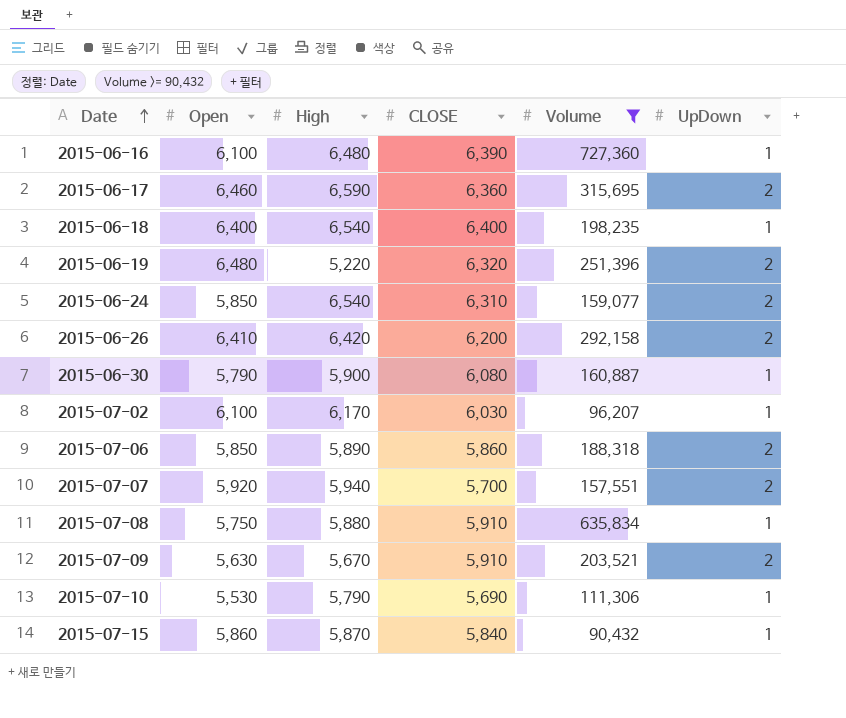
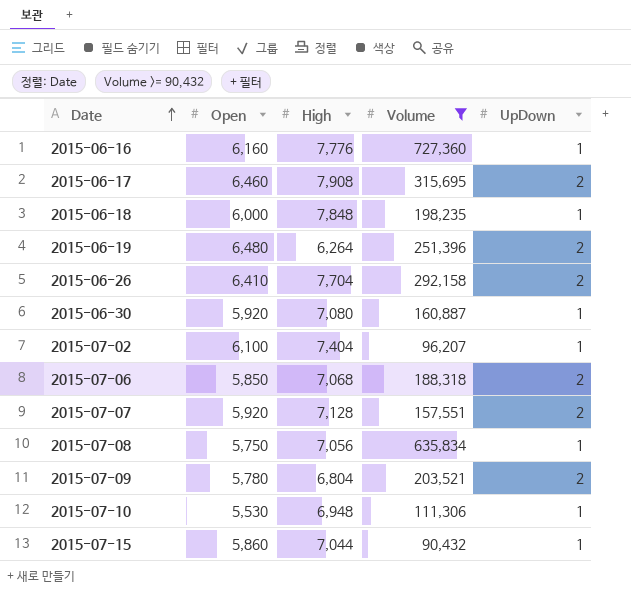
column CLOSE | position: 4 -> none
row 2015-06-24: 5,850 | 6,540 | 6,310 | 159,077 | 2 -> none
2015-06-16 | Open: 6,100 -> 6,160
2015-06-16 | High: 6,480 -> 7,776
2015-06-17 | High: 6,590 -> 7,908
2015-06-18 | Open: 6,400 -> 6,000
2015-06-18 | High: 6,540 -> 7,848
2015-06-19 | High: 5,220 -> 6,264
2015-06-26 | High: 6,420 -> 7,704
2015-06-30 | Open: 5,790 -> 5,920
2015-06-30 | High: 5,900 -> 7,080
2015-07-02 | High: 6,170 -> 7,404
2015-07-06 | High: 5,890 -> 7,068
2015-07-07 | High: 5,940 -> 7,128
2015-07-08 | High: 5,880 -> 7,056
2015-07-09 | Open: 5,630 -> 5,780
2015-07-09 | High: 5,670 -> 6,804
2015-07-10 | High: 5,790 -> 6,948
2015-07-15 | High: 5,870 -> 7,044

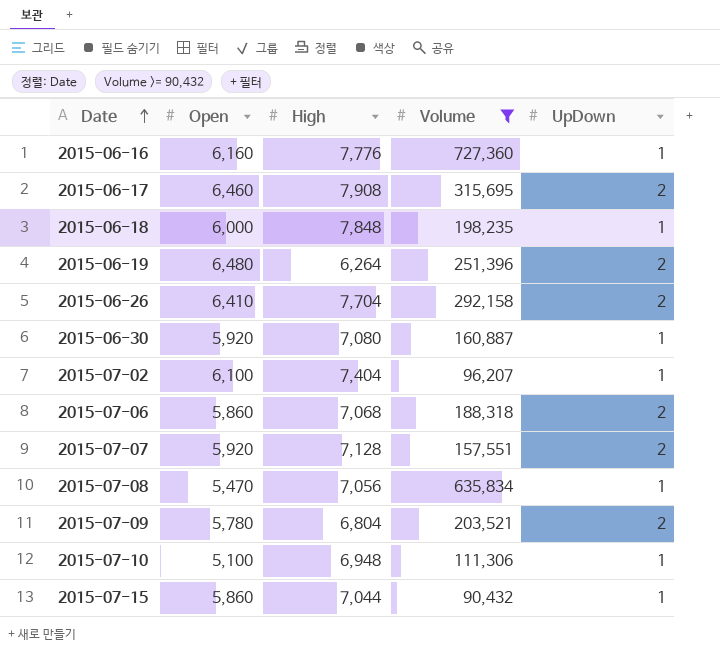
2015-07-06 | Open: 5,850 -> 5,860
2015-07-08 | Open: 5,750 -> 5,470
2015-07-10 | Open: 5,530 -> 5,100

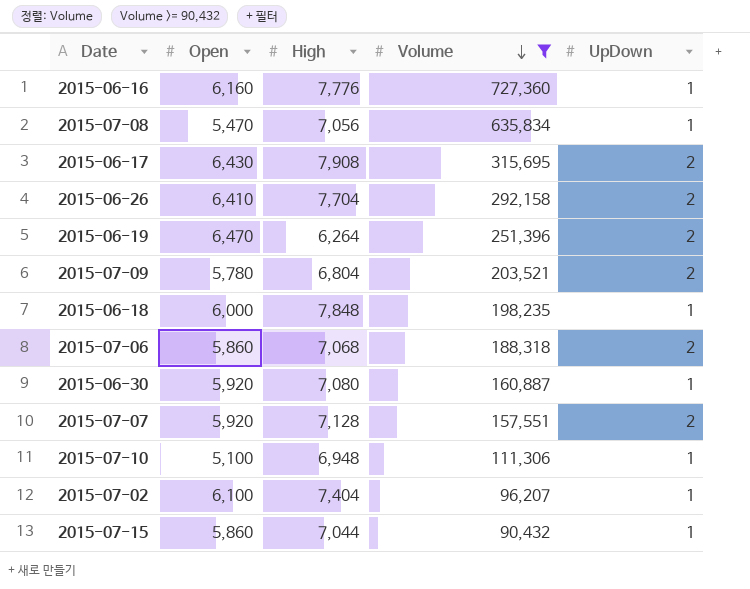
row order: Date ascending -> Volume descending
2015-06-17 | Open: 6,460 -> 6,430
2015-06-19 | Open: 6,480 -> 6,470

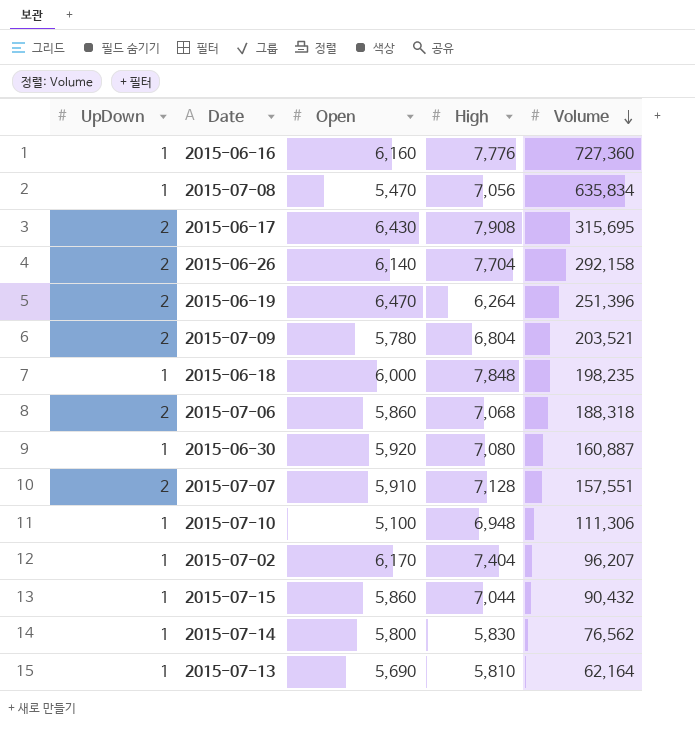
filter: Volume >= 90,432 -> none
column UpDown | position: 5 -> 1
2015-06-26 | Open: 6,410 -> 6,140
2015-07-07 | Open: 5,920 -> 5,910
2015-07-02 | Open: 6,100 -> 6,170

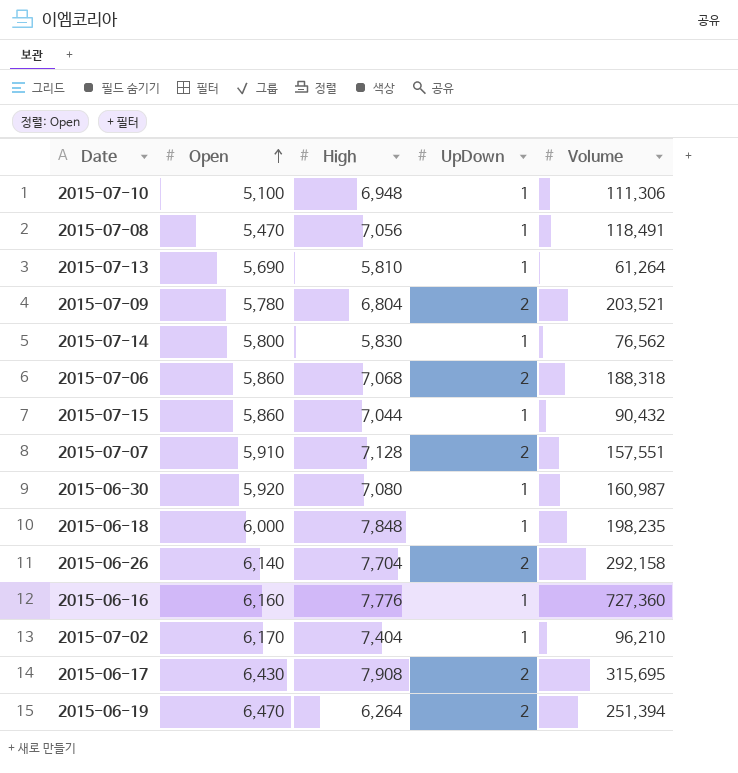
row order: Volume descending -> Open ascending
column UpDown | position: 1 -> 4
2015-07-08 | Volume: 635,834 -> 118,491
2015-07-13 | Volume: 62,164 -> 61,264
2015-06-30 | Volume: 160,887 -> 160,987
2015-07-02 | Volume: 96,207 -> 96,210
2015-06-19 | Volume: 251,396 -> 251,394

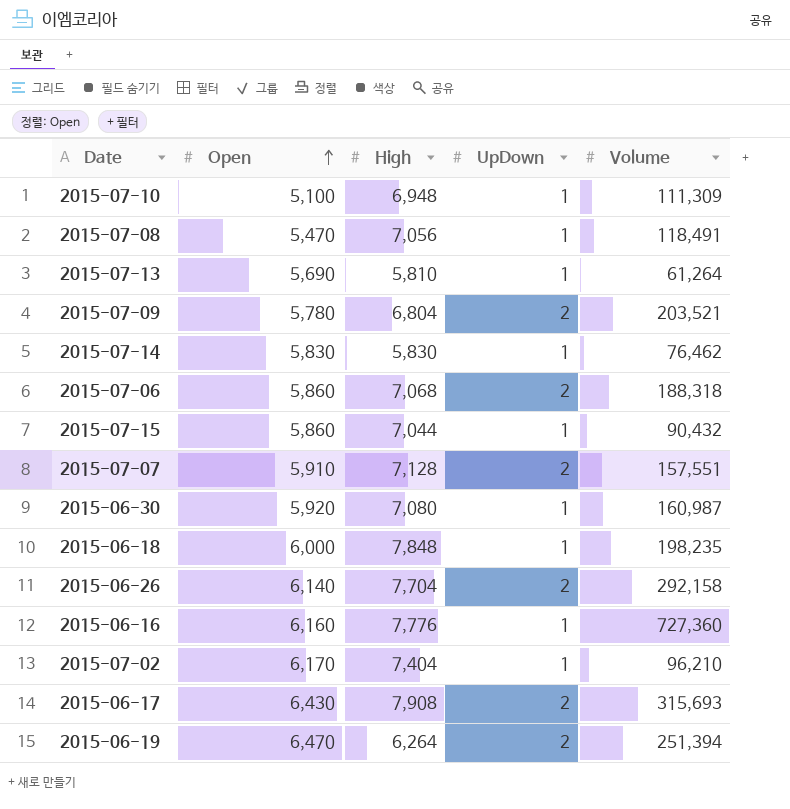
2015-07-10 | Volume: 111,306 -> 111,309
2015-07-14 | Open: 5,800 -> 5,830
2015-07-14 | Volume: 76,562 -> 76,462
2015-06-17 | Volume: 315,695 -> 315,693

